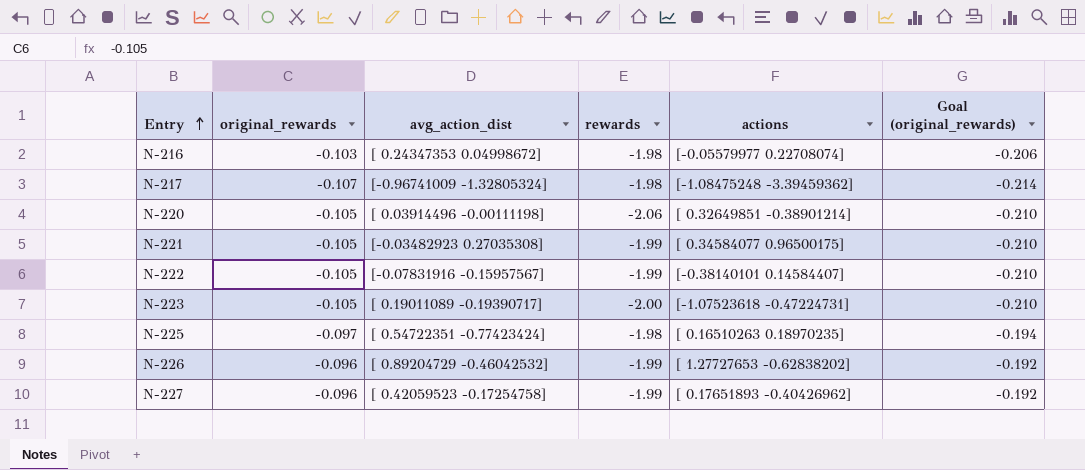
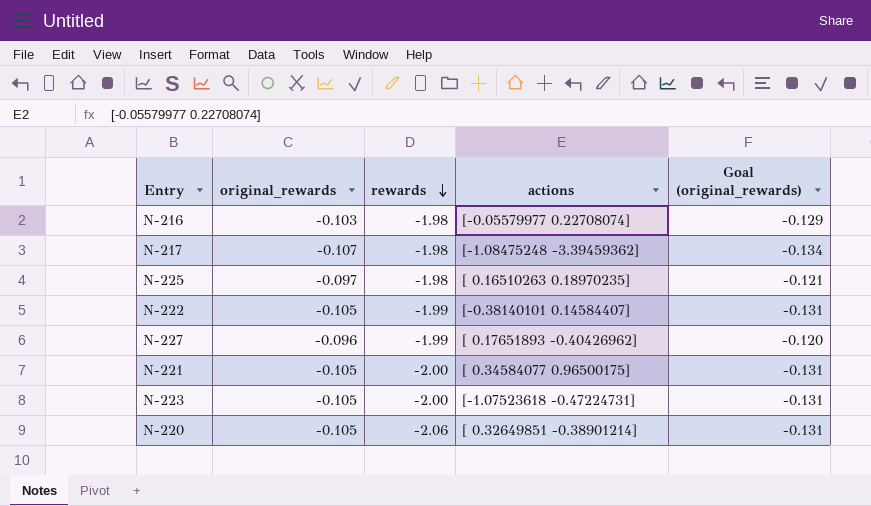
row order: Entry ascending -> rewards descending
column avg_action_dist | position: 3 -> none
column Goal (original_rewards) | formula: [original_rewards] * 2 -> [original_rewards] * 1.25
row N-226: -0.096 | [ 0.89204729 -0.46042532] | -1.99 | [ 1.27727653 -0.62838202] | -0.192 -> none
N-221 | rewards: -1.99 -> -2.00

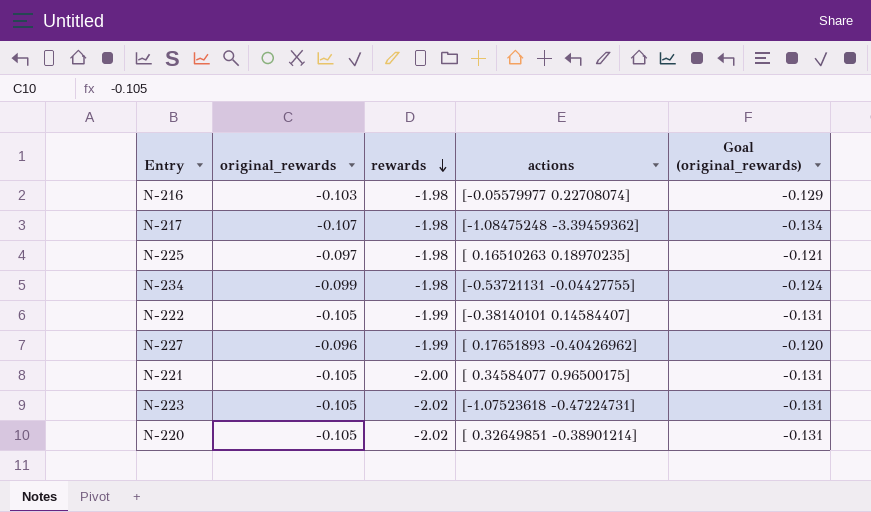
row N-234: none -> -0.099 | -1.98 | [-0.53721131 -0.04427755] | -0.124
N-223 | rewards: -2.00 -> -2.02
N-220 | rewards: -2.06 -> -2.02

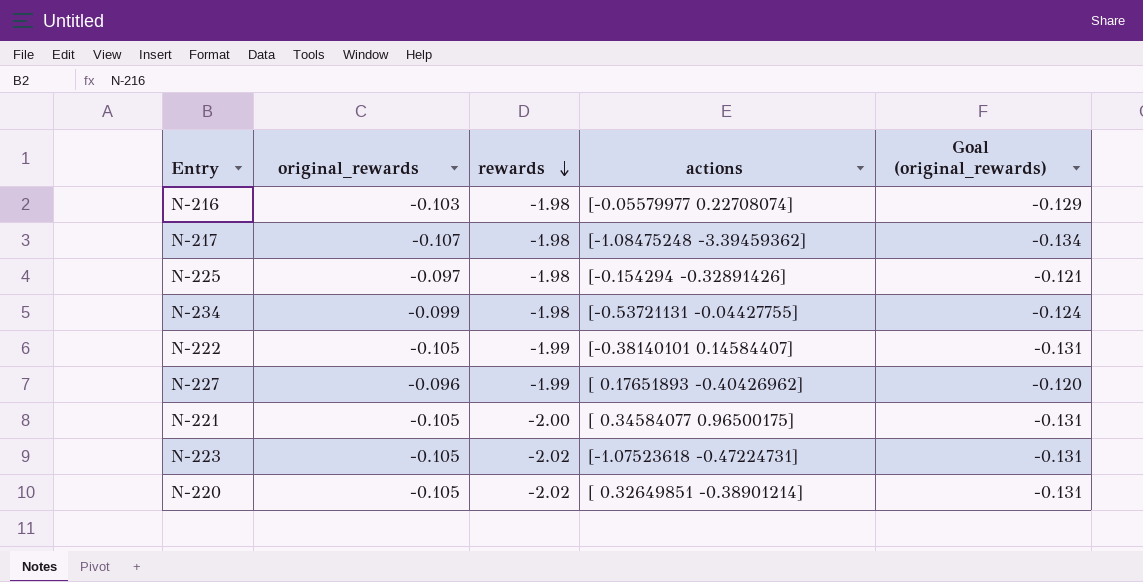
N-225 | actions: [ 0.16510263 0.18970235] -> [-0.154294 -0.32891426]

